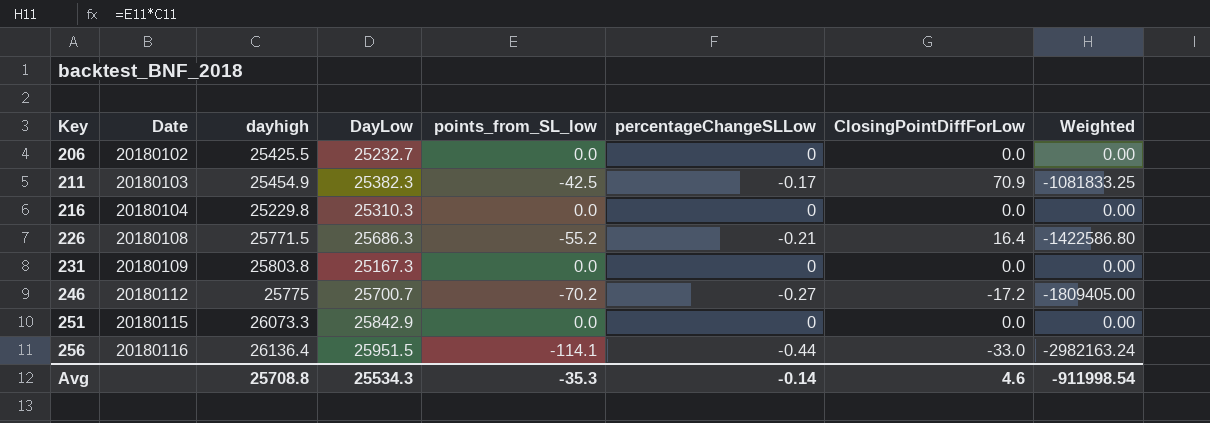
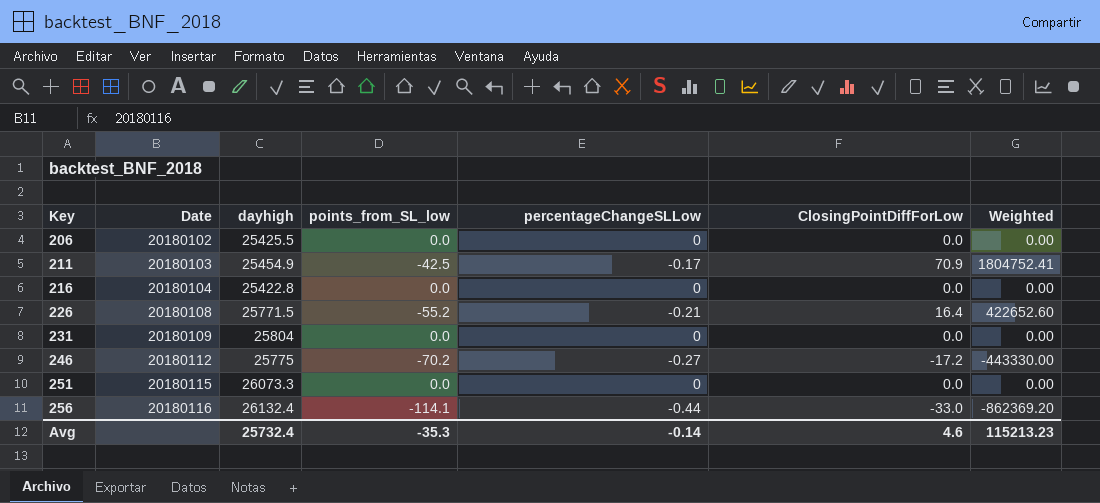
column DayLow | position: 4 -> none
column Weighted | formula: [dayhigh] * [points_from_SL_low] -> [dayhigh] * [ClosingPointDiffForLow]
216 | dayhigh: 25229.8 -> 25422.8
231 | dayhigh: 25803.8 -> 25804
256 | dayhigh: 26136.4 -> 26132.4
Avg | dayhigh: 25708.8 -> 25732.4
Avg | Weighted: -911998.54 -> 115213.23

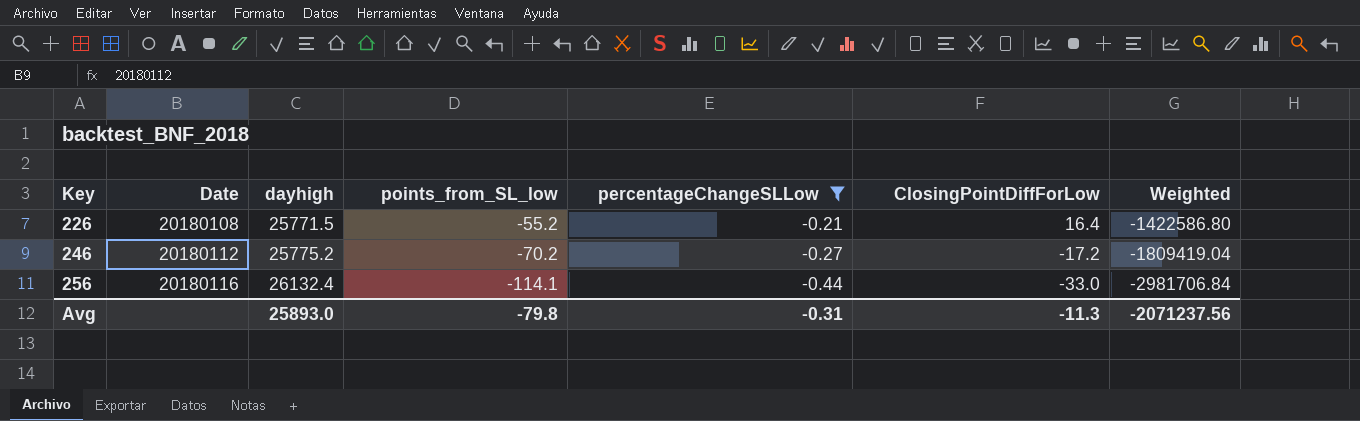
filter: none -> percentageChangeSLLow <= -0.21
column Weighted | formula: [dayhigh] * [ClosingPointDiffForLow] -> [dayhigh] * [points_from_SL_low]
246 | dayhigh: 25775 -> 25775.2
Avg | dayhigh: 25732.4 -> 25893.0
Avg | points_from_SL_low: -35.3 -> -79.8
Avg | percentageChangeSLLow: -0.14 -> -0.31
Avg | ClosingPointDiffForLow: 4.6 -> -11.3
Avg | Weighted: 115213.23 -> -2071237.56

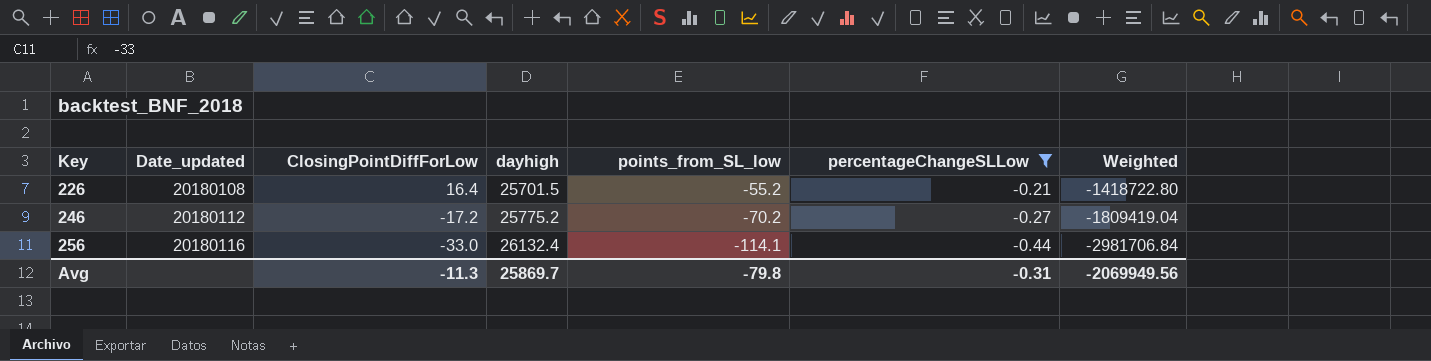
column name: Date -> Date_updated
column ClosingPointDiffForLow | position: 6 -> 3
226 | dayhigh: 25771.5 -> 25701.5
226 | Weighted: -1422586.80 -> -1418722.80
Avg | dayhigh: 25893.0 -> 25869.7
Avg | Weighted: -2071237.56 -> -2069949.56

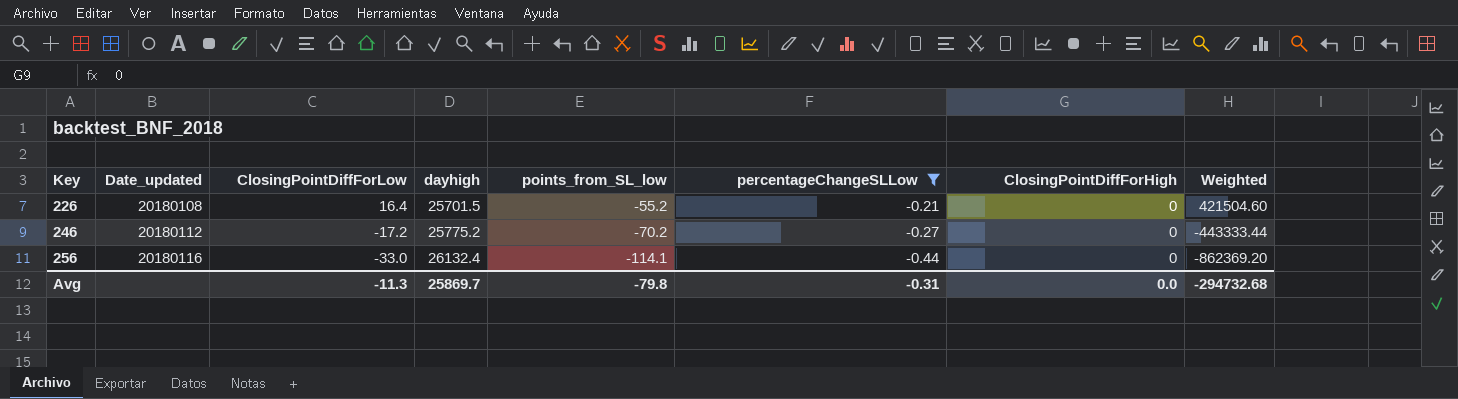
column ClosingPointDiffForHigh | position: none -> 7
column Weighted | formula: [dayhigh] * [points_from_SL_low] -> [ClosingPointDiffForLow] * [dayhigh]
Avg | Weighted: -2069949.56 -> -294732.68

